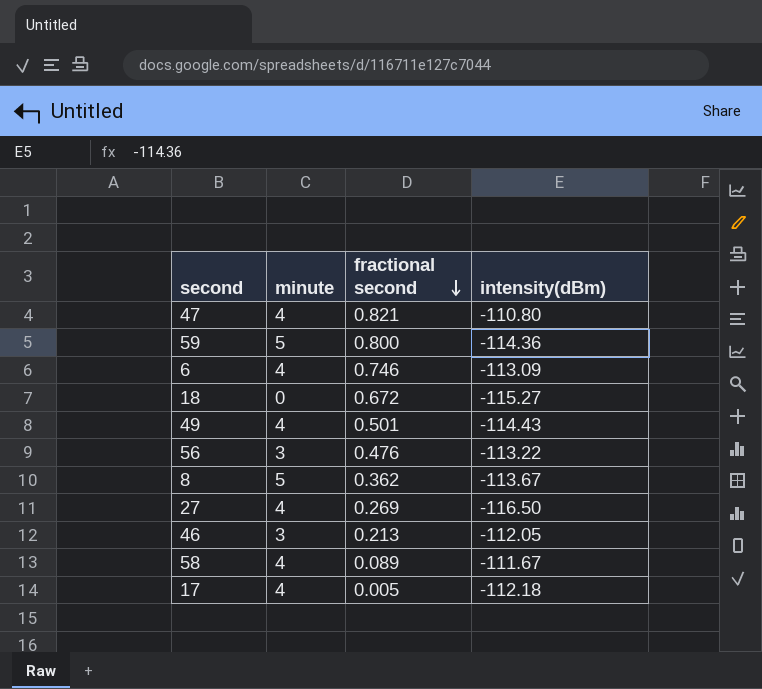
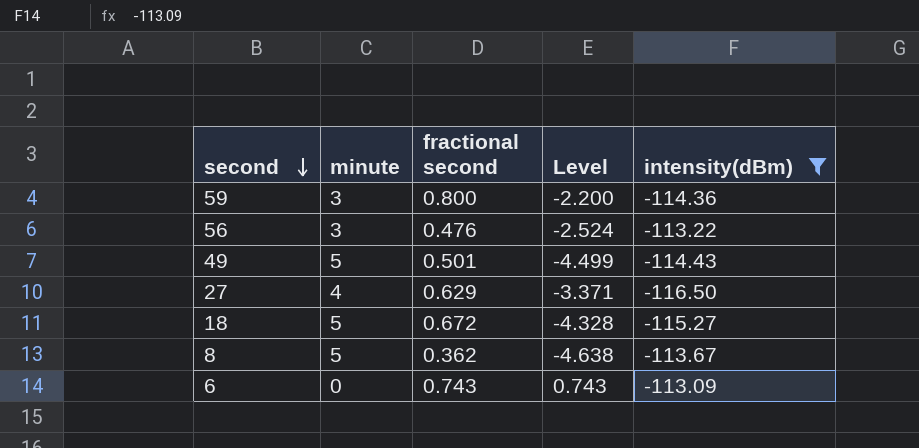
filter: none -> intensity(dBm) <= -113.09
row order: fractional second descending -> second descending
column Level | formula: none -> [fractional second] - [minute]
59 | minute: 5 -> 3
49 | minute: 4 -> 5
27 | fractional second: 0.269 -> 0.629
18 | minute: 0 -> 5
6 | minute: 4 -> 0
6 | fractional second: 0.746 -> 0.743

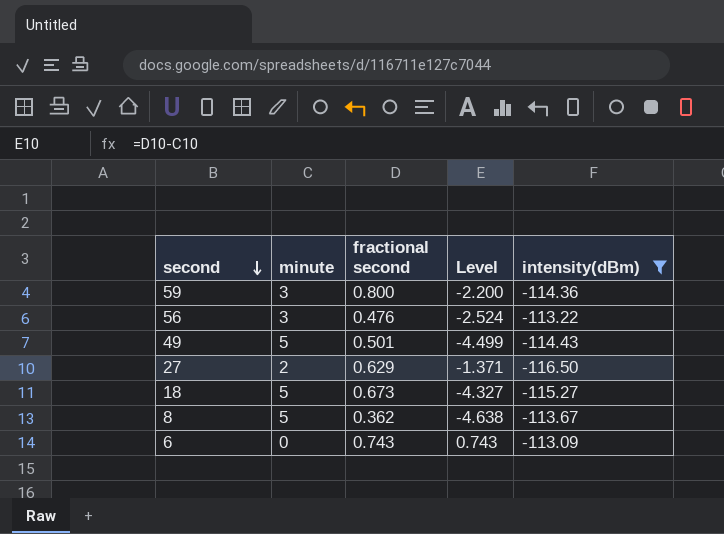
27 | minute: 4 -> 2
27 | Level: -3.371 -> -1.371
18 | fractional second: 0.672 -> 0.673
18 | Level: -4.328 -> -4.327

